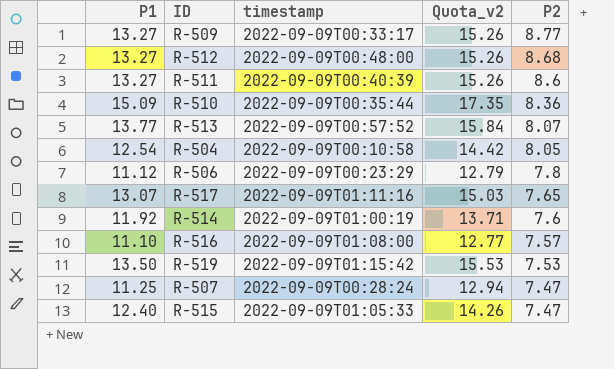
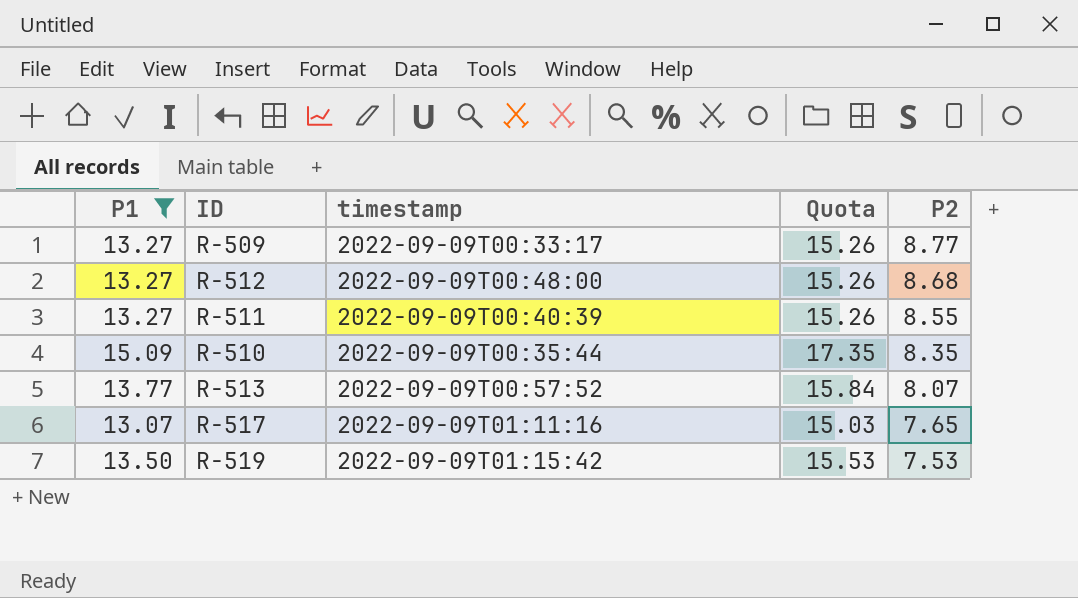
filter: none -> P1 >= 13.07
column name: Quota_v2 -> Quota
R-511 | P2: 8.6 -> 8.55
R-510 | P2: 8.36 -> 8.35

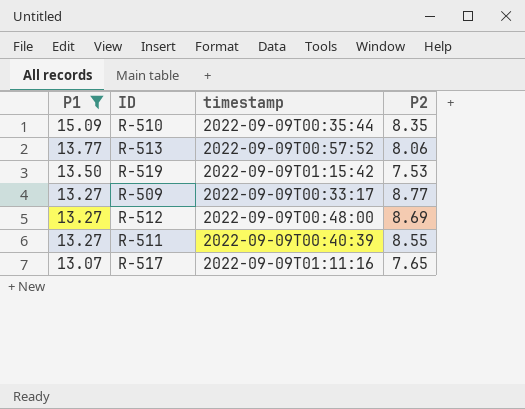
row order: P2 descending -> P1 descending
column Quota | formula: [P1] * 1.15 -> none
R-513 | P2: 8.07 -> 8.06
R-512 | P2: 8.68 -> 8.69

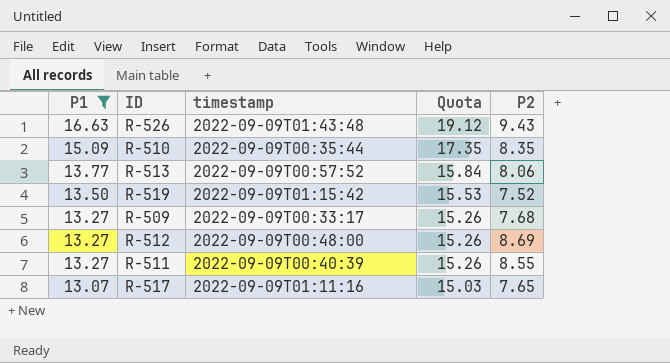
column Quota | formula: none -> [P1] * 1.15
row R-526: none -> 16.63 | 2022-09-09T01:43:48 | 19.12 | 9.43
R-519 | P2: 7.53 -> 7.52
R-509 | P2: 8.77 -> 7.68

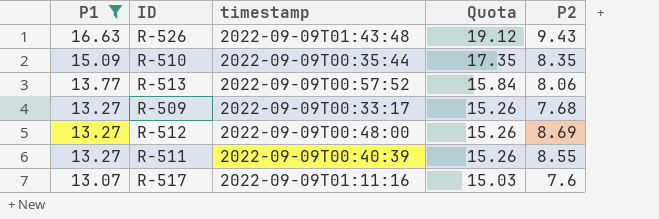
row R-519: 13.50 | 2022-09-09T01:15:42 | 15.53 | 7.52 -> none
R-517 | P2: 7.65 -> 7.6

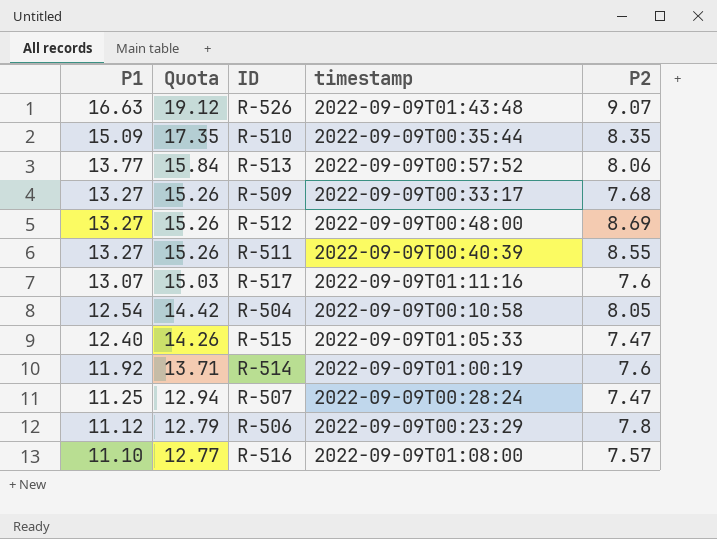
filter: P1 >= 13.07 -> none
column Quota | position: 4 -> 2
R-526 | P2: 9.43 -> 9.07

